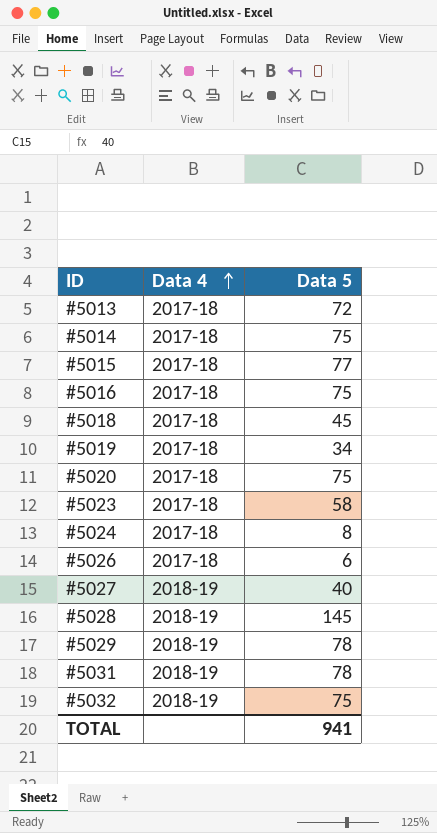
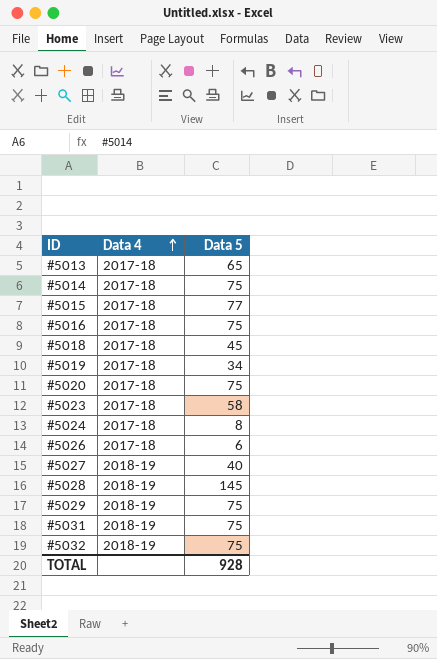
#5013 | Data 5: 72 -> 65
#5029 | Data 5: 78 -> 75
#5031 | Data 5: 78 -> 75
TOTAL | Data 5: 941 -> 928

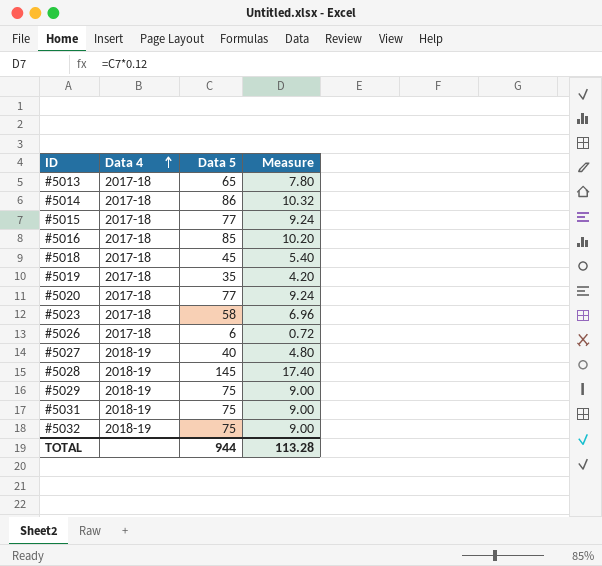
column Measure | formula: none -> [Data 5] * 0.12
row #5024: 2017-18 | 8 -> none
#5014 | Data 5: 75 -> 86
#5016 | Data 5: 75 -> 85
#5019 | Data 5: 34 -> 35
#5020 | Data 5: 75 -> 77
TOTAL | Data 5: 928 -> 944

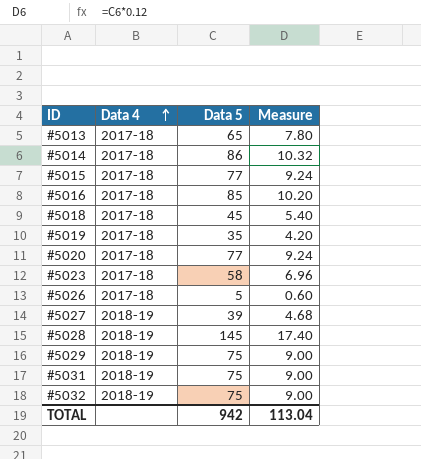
#5026 | Data 5: 6 -> 5
#5026 | Measure: 0.72 -> 0.60
#5027 | Data 5: 40 -> 39
#5027 | Measure: 4.80 -> 4.68
TOTAL | Data 5: 944 -> 942
TOTAL | Measure: 113.28 -> 113.04

